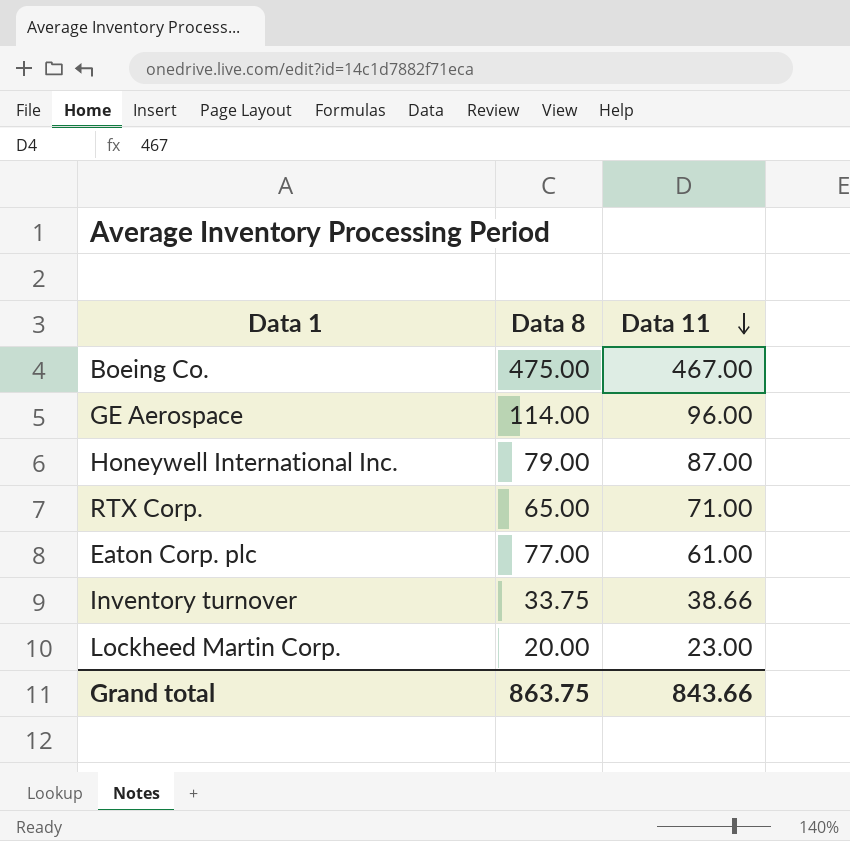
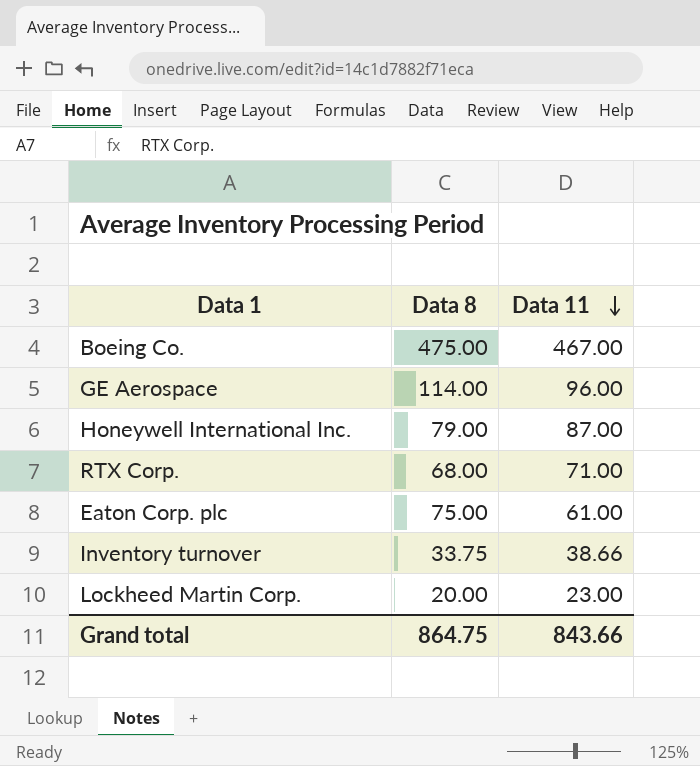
RTX Corp. | Data 8: 65.00 -> 68.00
Eaton Corp. plc | Data 8: 77.00 -> 75.00
Grand total | Data 8: 863.75 -> 864.75

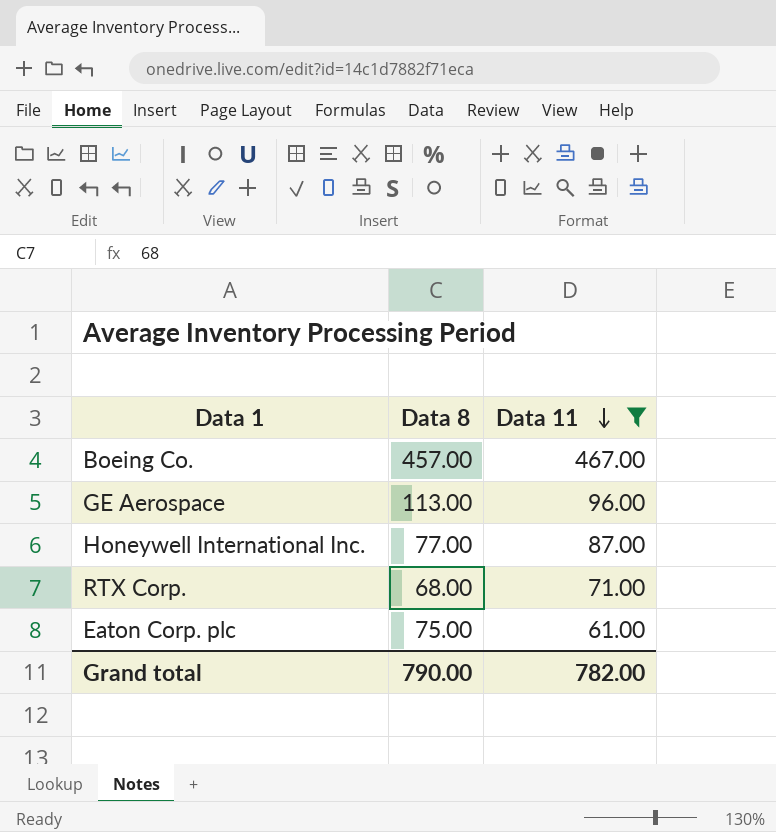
filter: none -> Data 11 >= 61.00
Boeing Co. | Data 8: 475.00 -> 457.00
GE Aerospace | Data 8: 114.00 -> 113.00
Honeywell International Inc. | Data 8: 79.00 -> 77.00
Grand total | Data 8: 864.75 -> 790.00
Grand total | Data 11: 843.66 -> 782.00

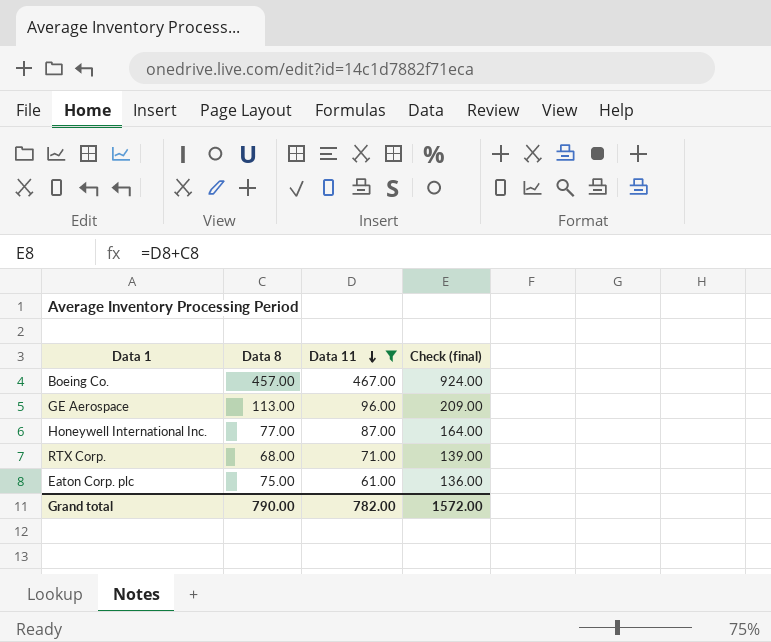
column Check (final) | formula: none -> [Data 8] + [Data 11]

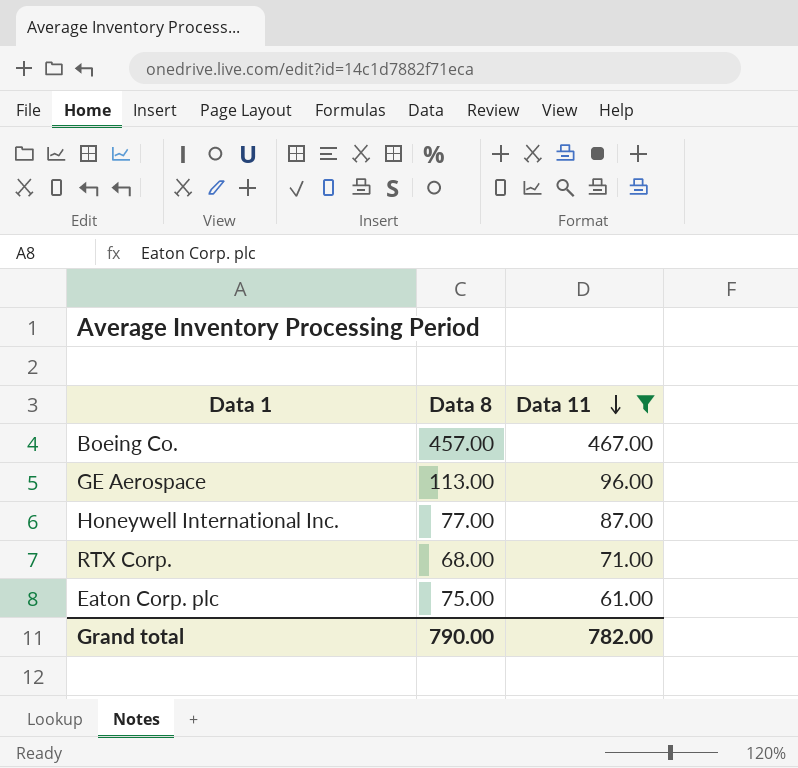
column Check (final) | formula: [Data 8] + [Data 11] -> none

